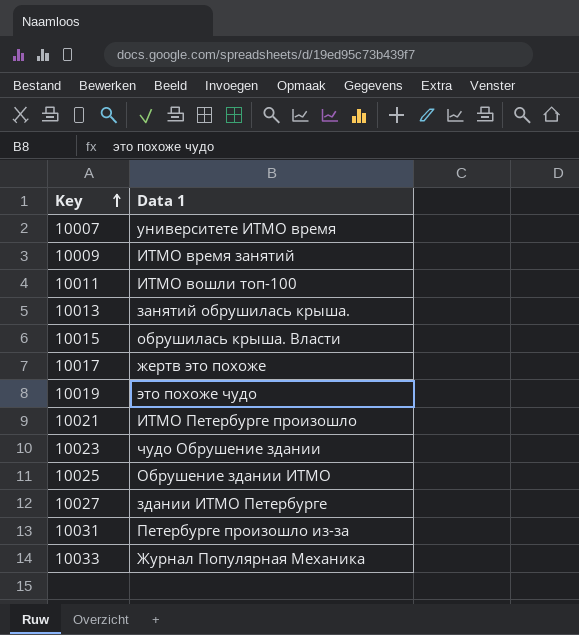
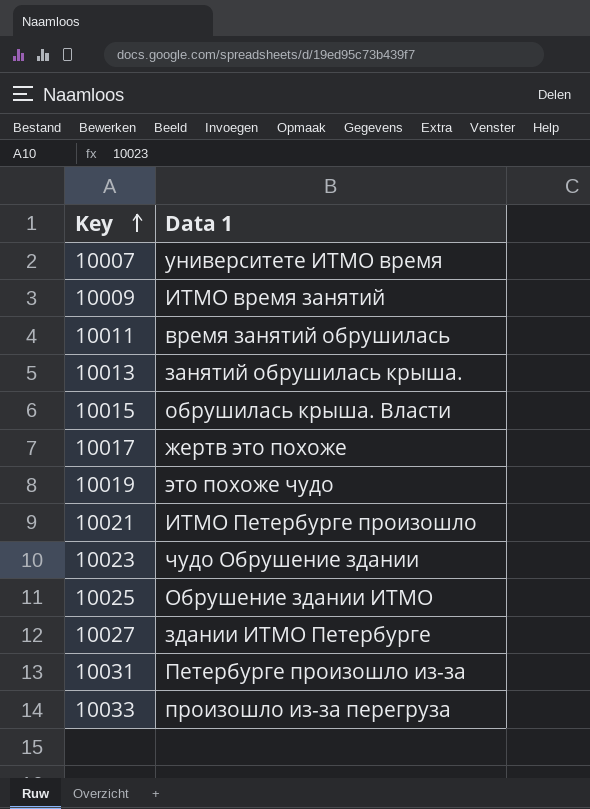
10011 | Data 1: ИТМО вошли топ-100 -> время занятий обрушилась
10033 | Data 1: Журнал Популярная Механика -> произошло из-за перегруза

